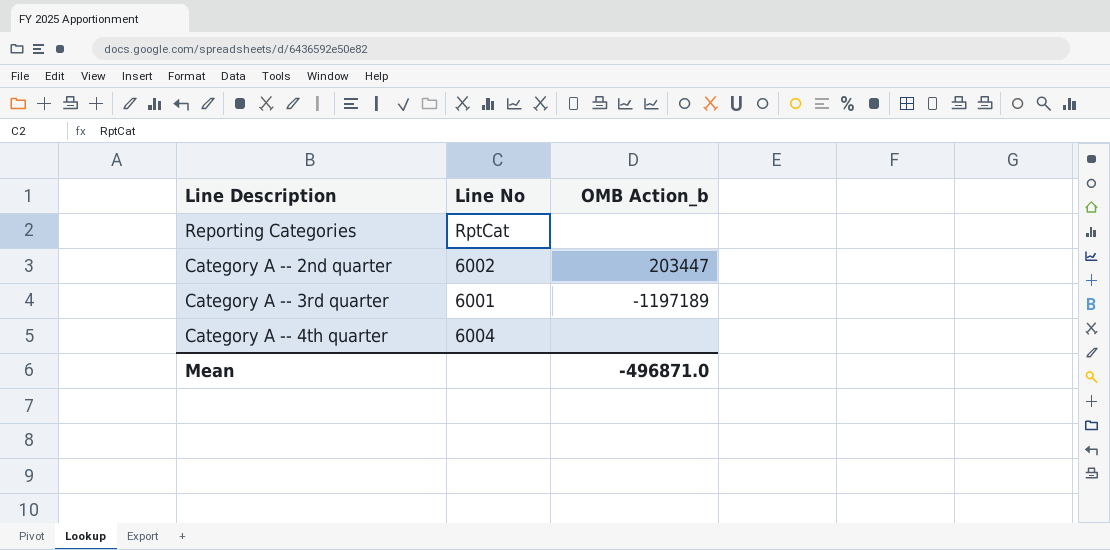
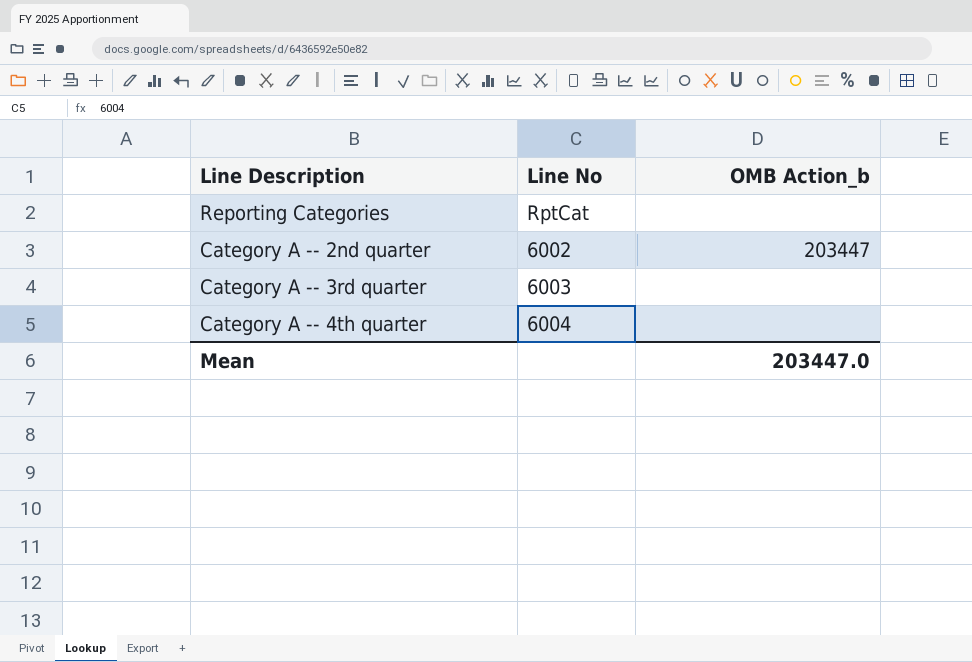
Category A -- 3rd quarter | Line No: 6001 -> 6003
Category A -- 3rd quarter | OMB Action_b: -1197189 -> none
Mean | OMB Action_b: -496871.0 -> 203447.0

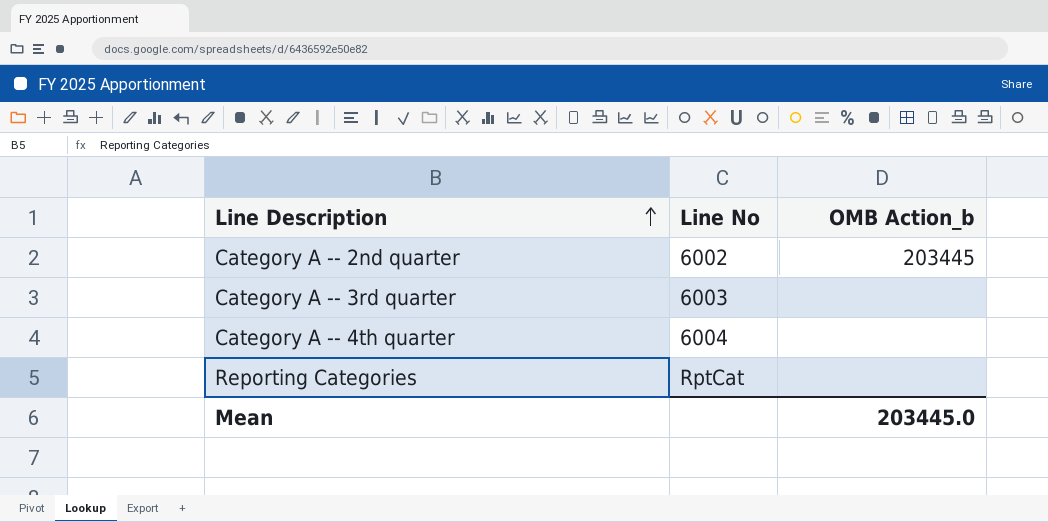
row order: none -> Line Description ascending
Category A -- 2nd quarter | OMB Action_b: 203447 -> 203445
Mean | OMB Action_b: 203447.0 -> 203445.0

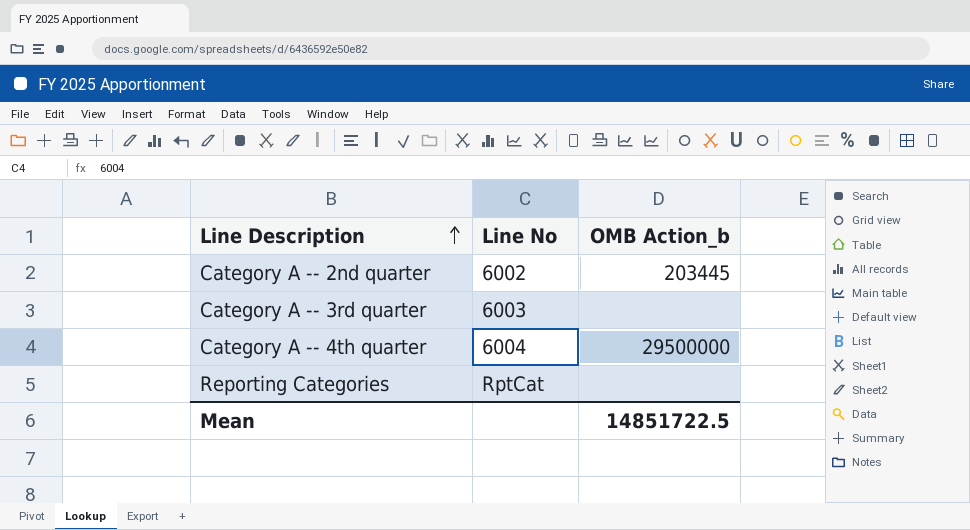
Category A -- 4th quarter | OMB Action_b: none -> 29500000
Mean | OMB Action_b: 203445.0 -> 14851722.5

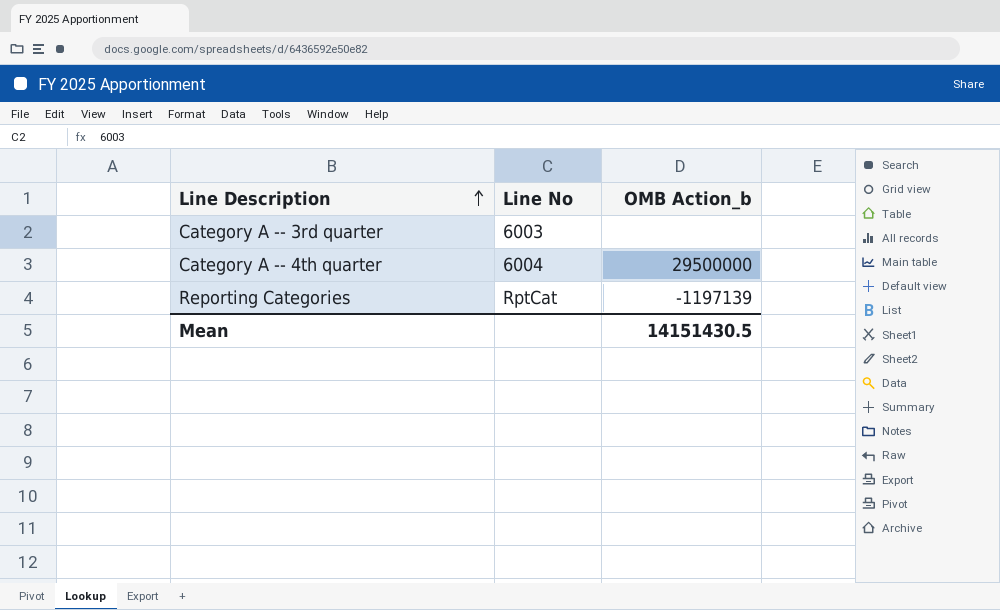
row Category A -- 2nd quarter: 6002 | 203445 -> none
Reporting Categories | OMB Action_b: none -> -1197139
Mean | OMB Action_b: 14851722.5 -> 14151430.5

